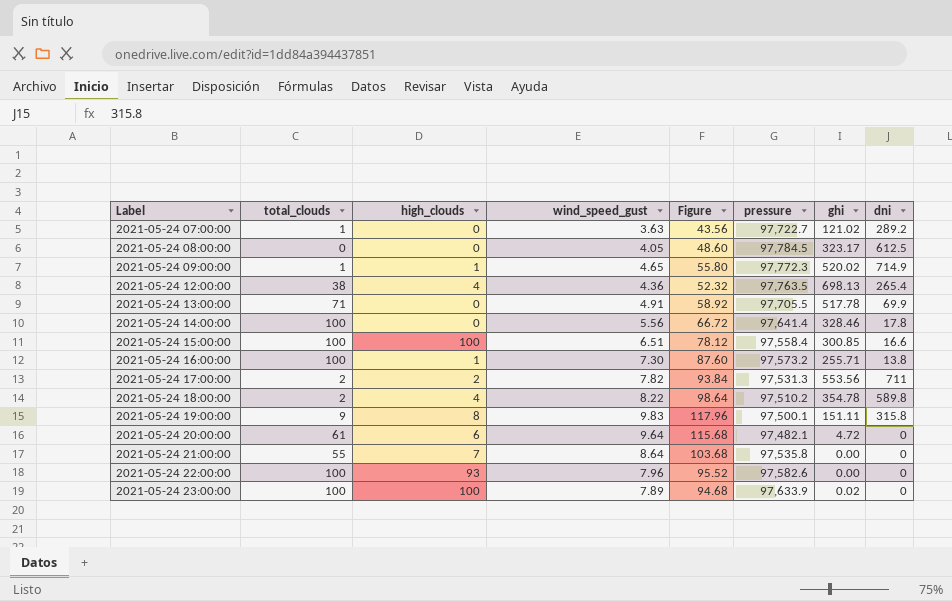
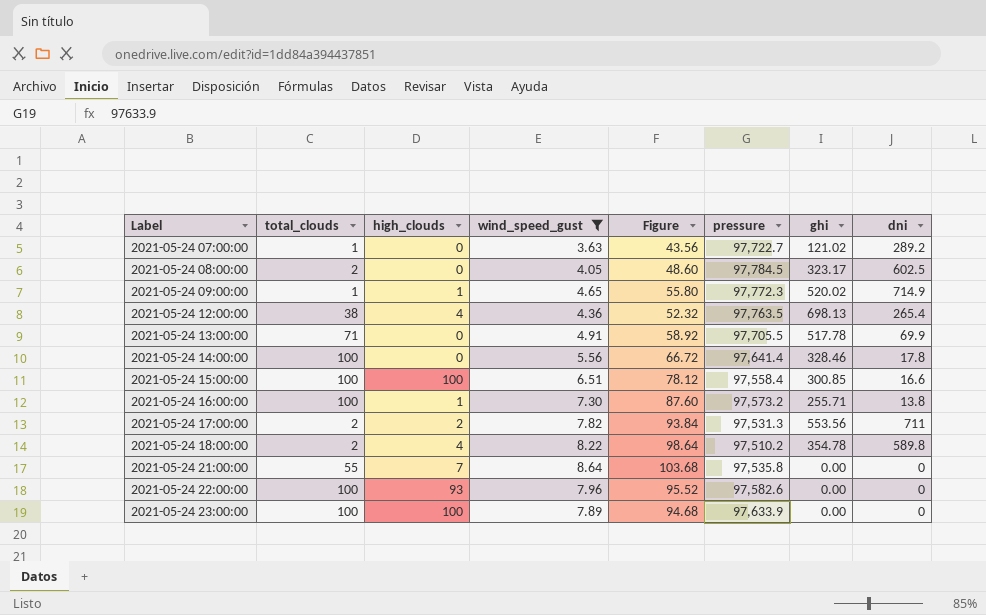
filter: none -> wind_speed_gust <= 8.64
2021-05-24 08:00:00 | total_clouds: 0 -> 2
2021-05-24 08:00:00 | dni: 612.5 -> 602.5
2021-05-24 23:00:00 | ghi: 0.02 -> 0.00

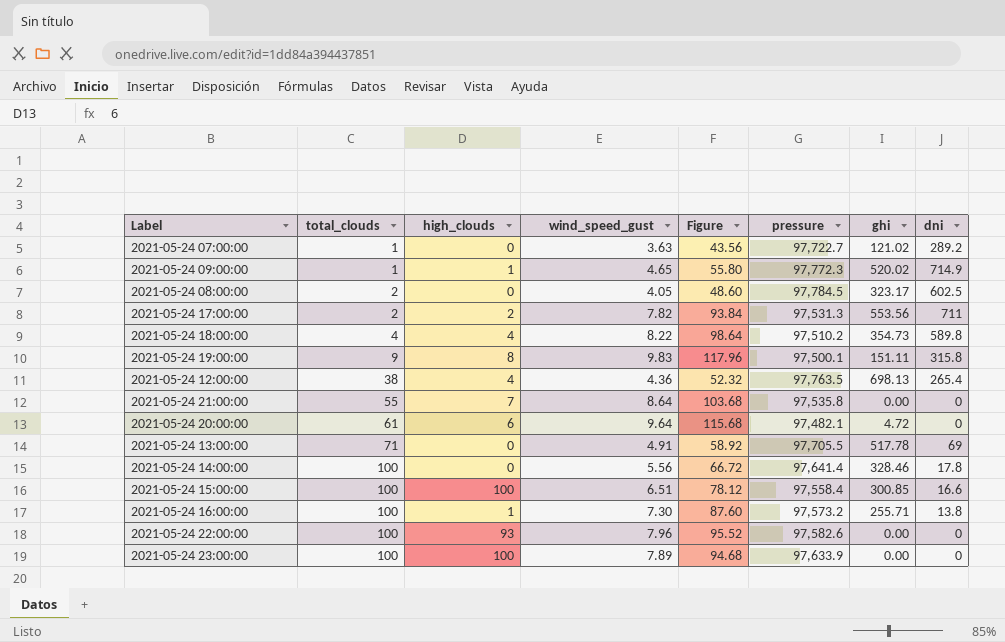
filter: wind_speed_gust <= 8.64 -> none
row order: Label ascending -> total_clouds ascending
2021-05-24 18:00:00 | total_clouds: 2 -> 4
2021-05-24 18:00:00 | ghi: 354.78 -> 354.73
2021-05-24 13:00:00 | dni: 69.9 -> 69

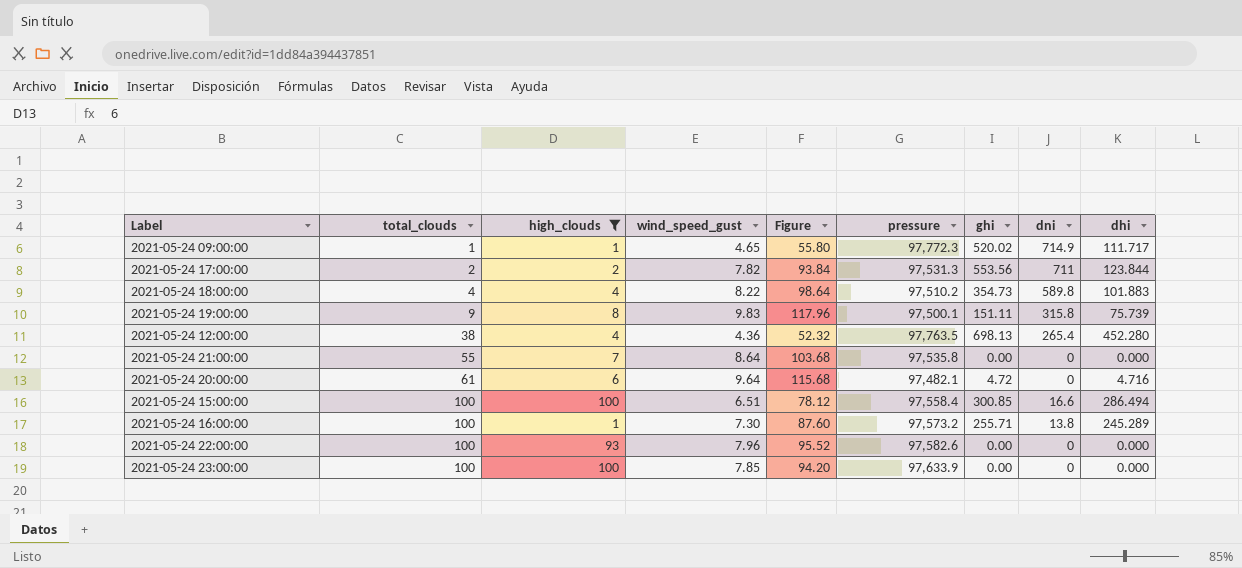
filter: none -> high_clouds != 0
column dhi | position: none -> 9
2021-05-24 23:00:00 | wind_speed_gust: 7.89 -> 7.85
2021-05-24 23:00:00 | Figure: 94.68 -> 94.20

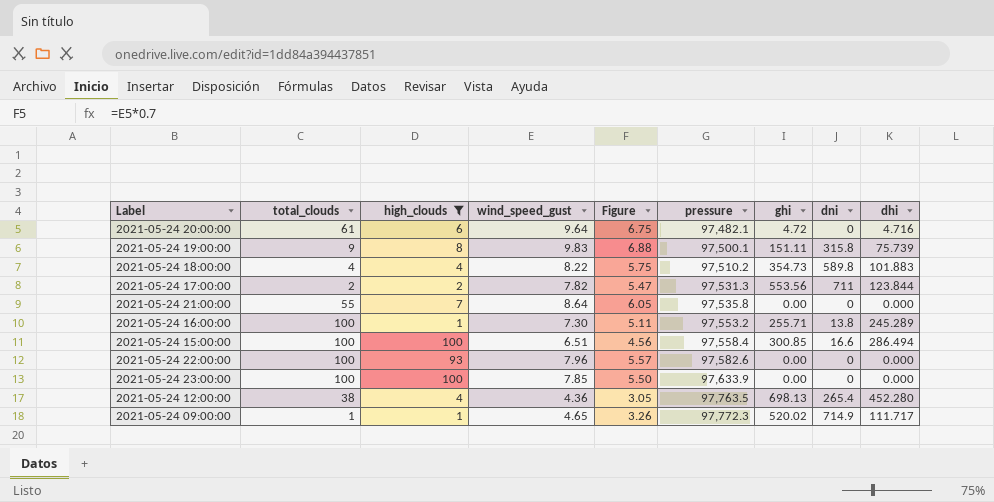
row order: total_clouds ascending -> pressure ascending
column Figure | formula: [wind_speed_gust] * 12 -> [wind_speed_gust] * 0.7
2021-05-24 16:00:00 | pressure: 97,573.2 -> 97,553.2

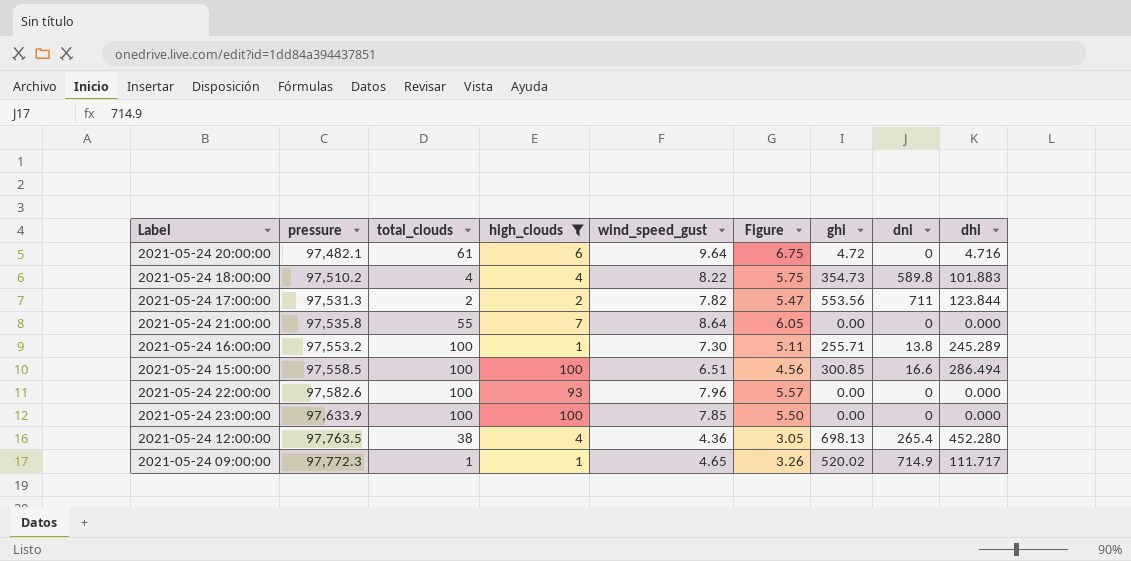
column pressure | position: 6 -> 2
row 2021-05-24 19:00:00: 9 | 8 | 9.83 | 6.88 | 97,500.1 | 151.11 | 315.8 | 75.739 -> none
2021-05-24 15:00:00 | pressure: 97,558.4 -> 97,558.5

